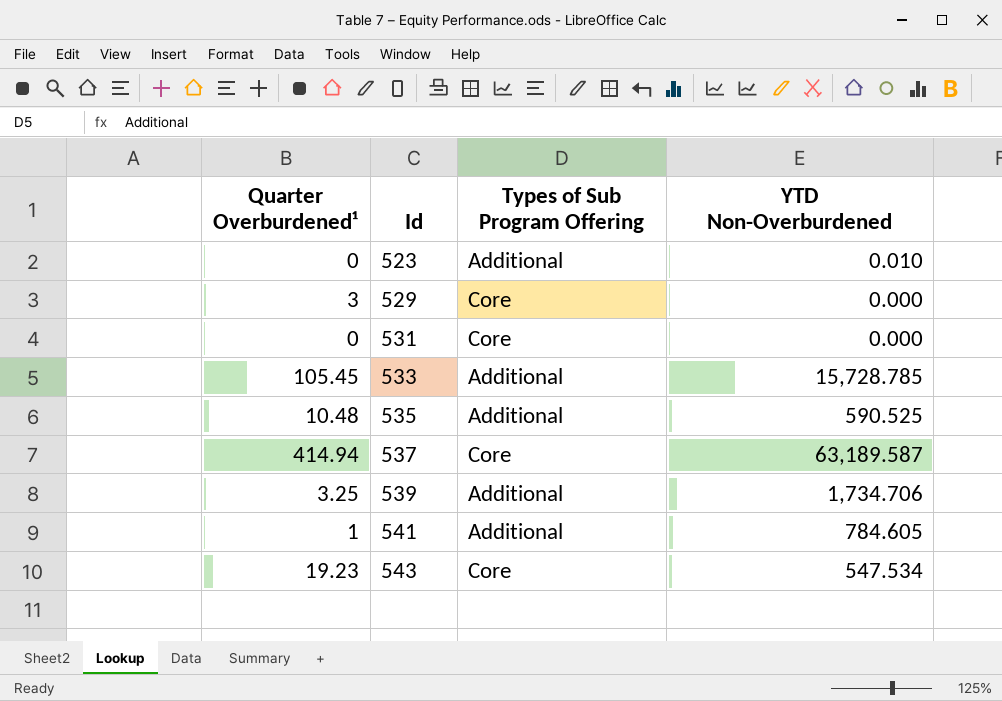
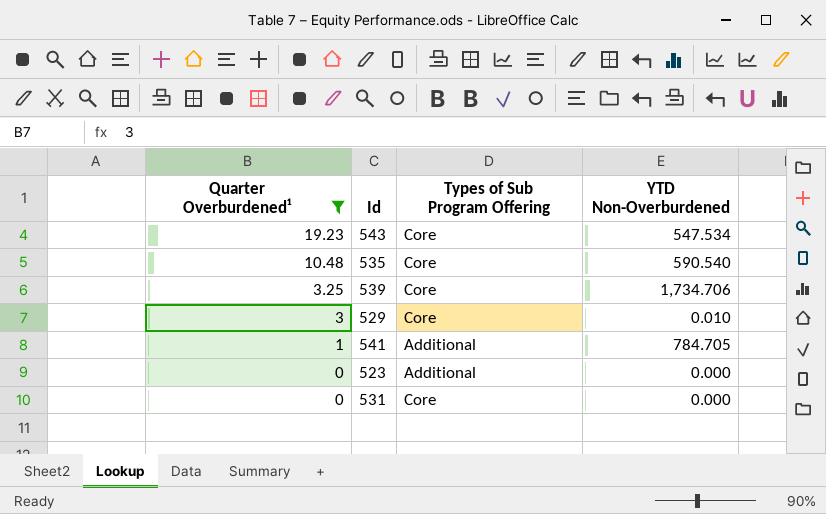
filter: none -> Quarter Overburdened¹ <= 19.23
row order: Id ascending -> Quarter Overburdened¹ descending
535 | Types of Sub Program Offering: Additional -> Core
535 | YTD Non-Overburdened: 590.525 -> 590.540
539 | Types of Sub Program Offering: Additional -> Core
529 | YTD Non-Overburdened: 0.000 -> 0.010
541 | YTD Non-Overburdened: 784.605 -> 784.705
523 | YTD Non-Overburdened: 0.010 -> 0.000

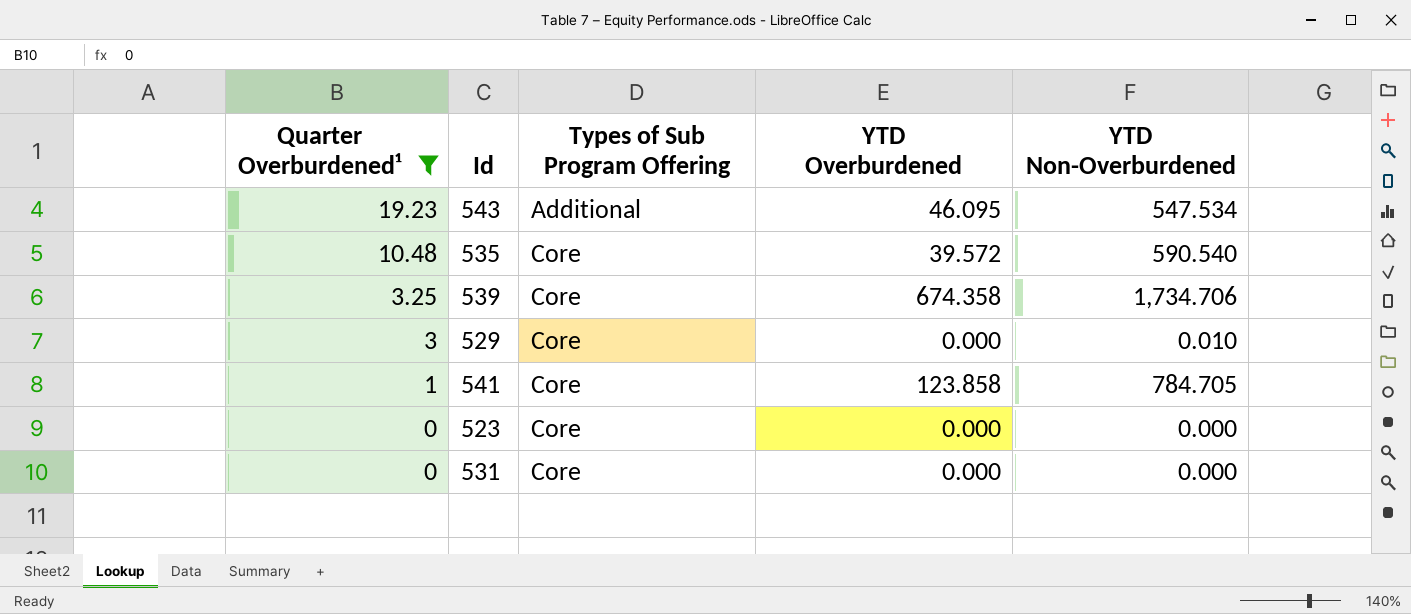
column YTD Overburdened | position: none -> 4
543 | Types of Sub Program Offering: Core -> Additional
541 | Types of Sub Program Offering: Additional -> Core
523 | Types of Sub Program Offering: Additional -> Core

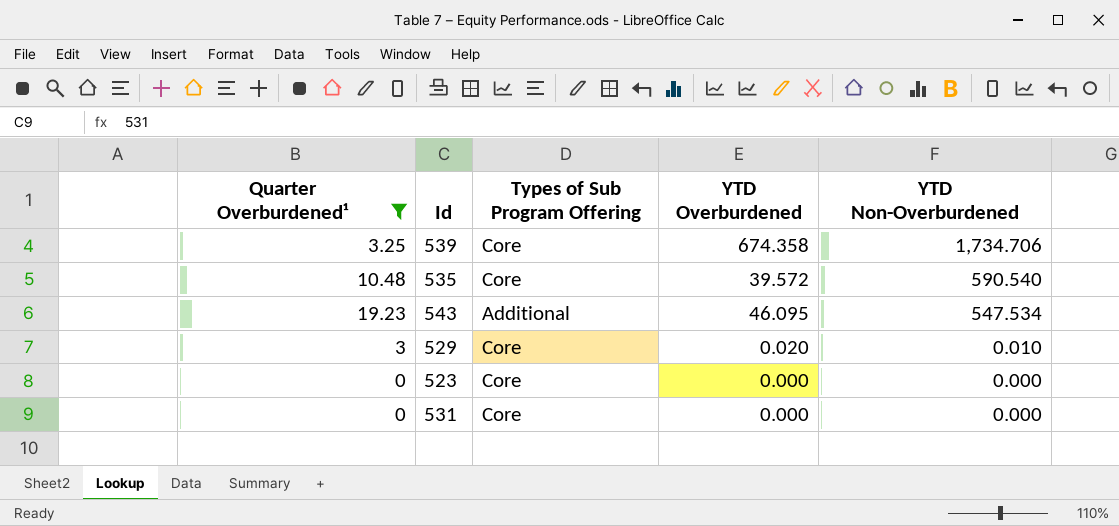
row order: Quarter Overburdened¹ descending -> YTD Non-Overburdened descending
row 541: 1 | Core | 123.858 | 784.705 -> none
529 | YTD Overburdened: 0.000 -> 0.020

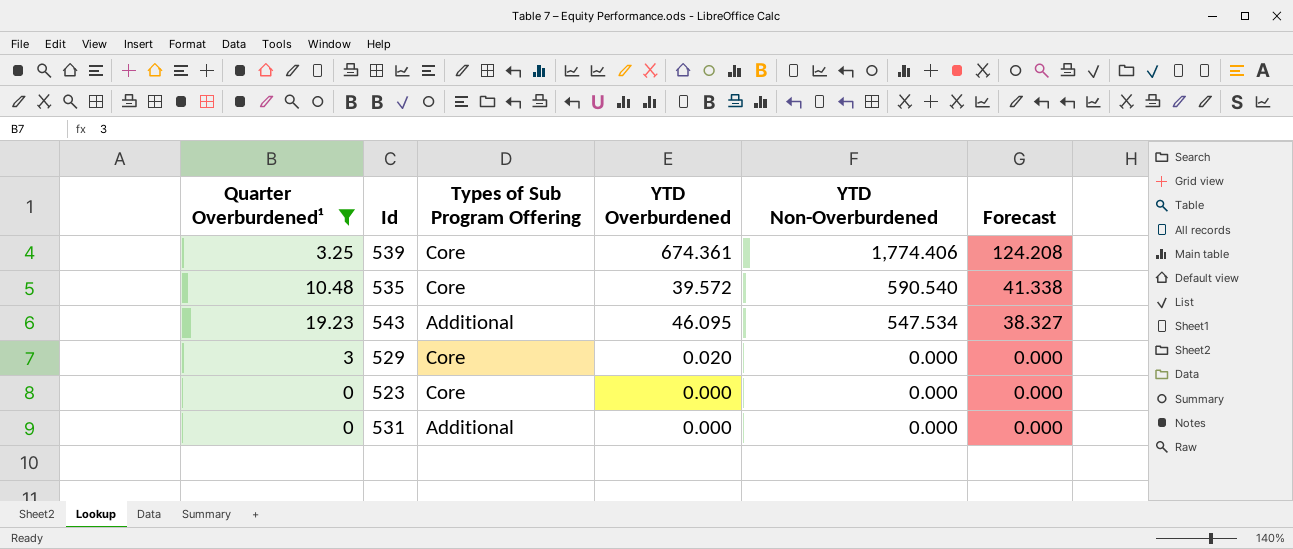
column Forecast | formula: none -> [YTD Non-Overburdened] * 0.07
539 | YTD Overburdened: 674.358 -> 674.361
539 | YTD Non-Overburdened: 1,734.706 -> 1,774.406
529 | YTD Non-Overburdened: 0.010 -> 0.000
531 | Types of Sub Program Offering: Core -> Additional

